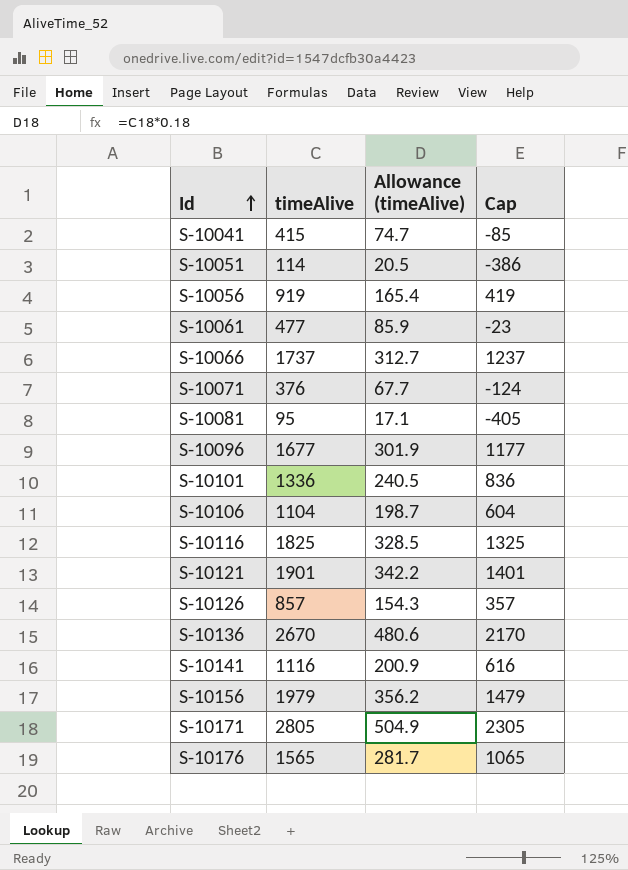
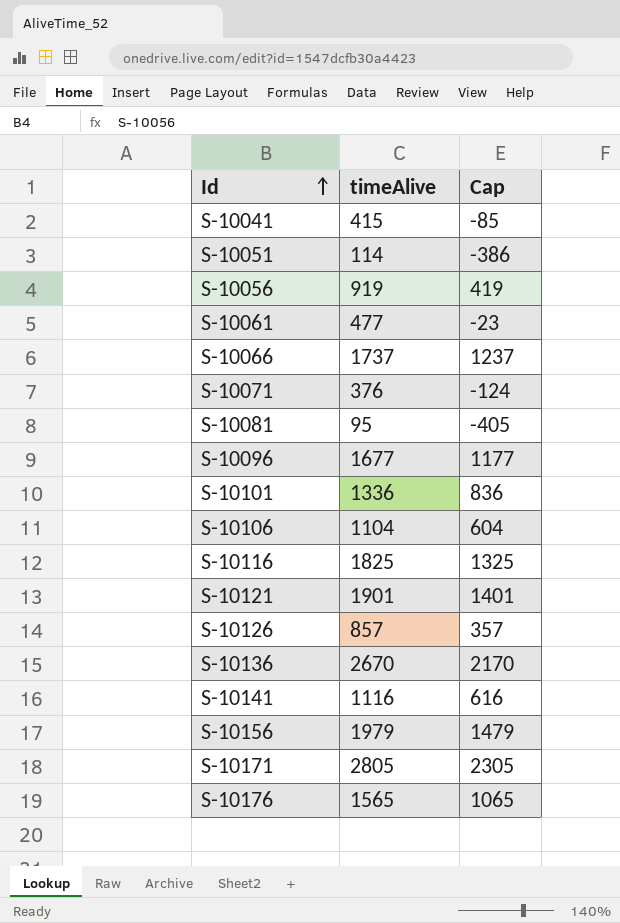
column Allowance (timeAlive) | formula: [timeAlive] * 0.18 -> none

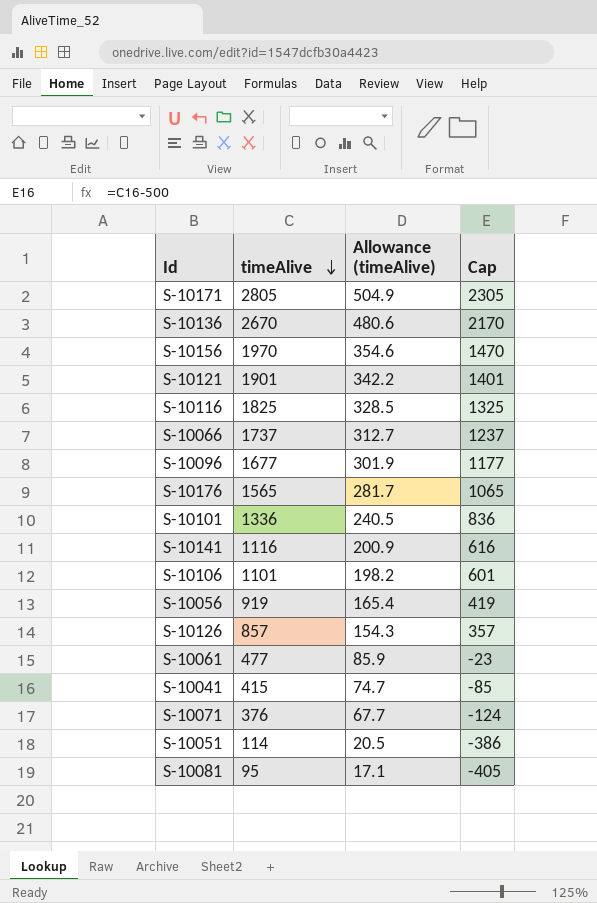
row order: Id ascending -> timeAlive descending
column Allowance (timeAlive) | formula: none -> [timeAlive] * 0.18
S-10156 | timeAlive: 1979 -> 1970
S-10156 | Cap: 1479 -> 1470
S-10106 | timeAlive: 1104 -> 1101
S-10106 | Cap: 604 -> 601

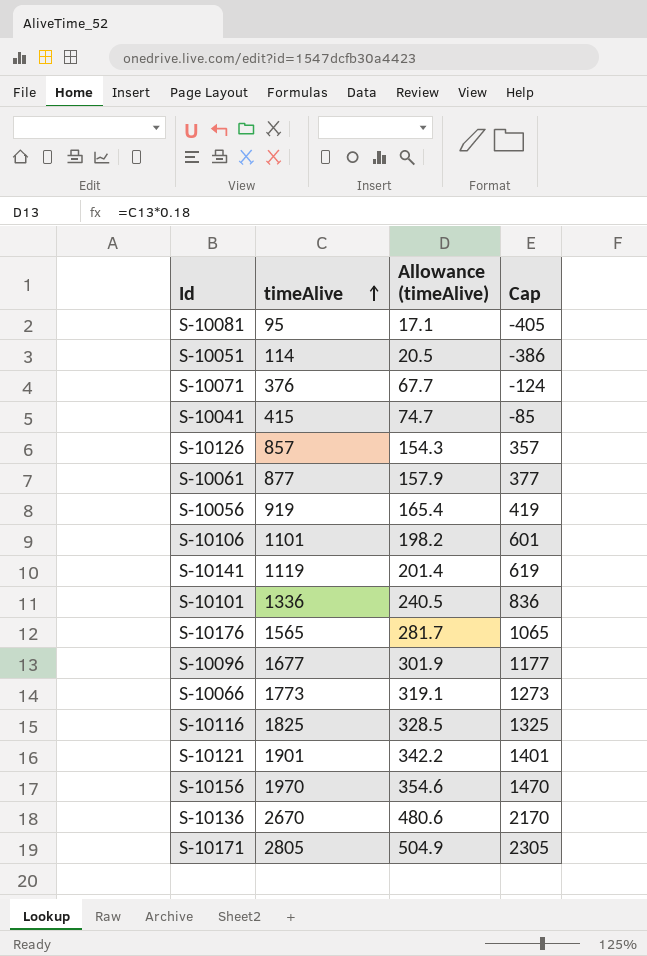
row order: timeAlive descending -> timeAlive ascending
S-10061 | timeAlive: 477 -> 877
S-10061 | Allowance (timeAlive): 85.9 -> 157.9
S-10061 | Cap: -23 -> 377
S-10141 | timeAlive: 1116 -> 1119
S-10141 | Allowance (timeAlive): 200.9 -> 201.4
S-10141 | Cap: 616 -> 619
S-10066 | timeAlive: 1737 -> 1773
S-10066 | Allowance (timeAlive): 312.7 -> 319.1
S-10066 | Cap: 1237 -> 1273

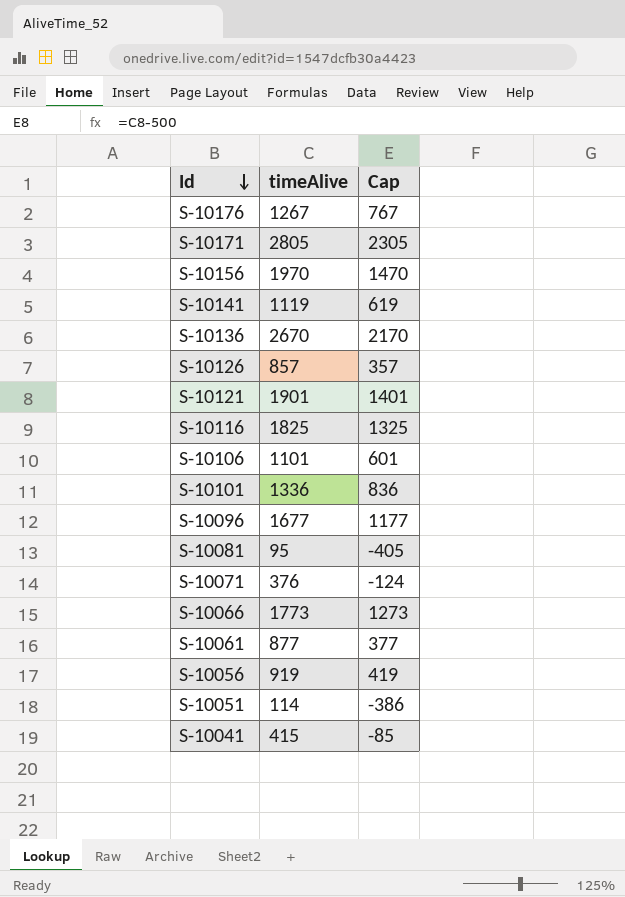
row order: timeAlive ascending -> Id descending
column Allowance (timeAlive) | formula: [timeAlive] * 0.18 -> none
S-10176 | timeAlive: 1565 -> 1267
S-10176 | Cap: 1065 -> 767

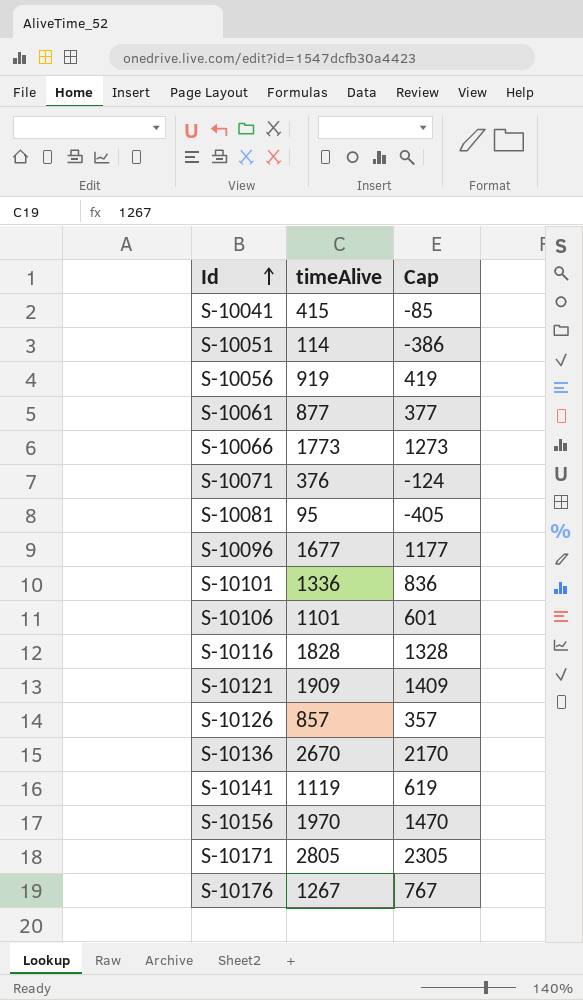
row order: Id descending -> Id ascending
S-10116 | timeAlive: 1825 -> 1828
S-10116 | Cap: 1325 -> 1328
S-10121 | timeAlive: 1901 -> 1909
S-10121 | Cap: 1401 -> 1409

